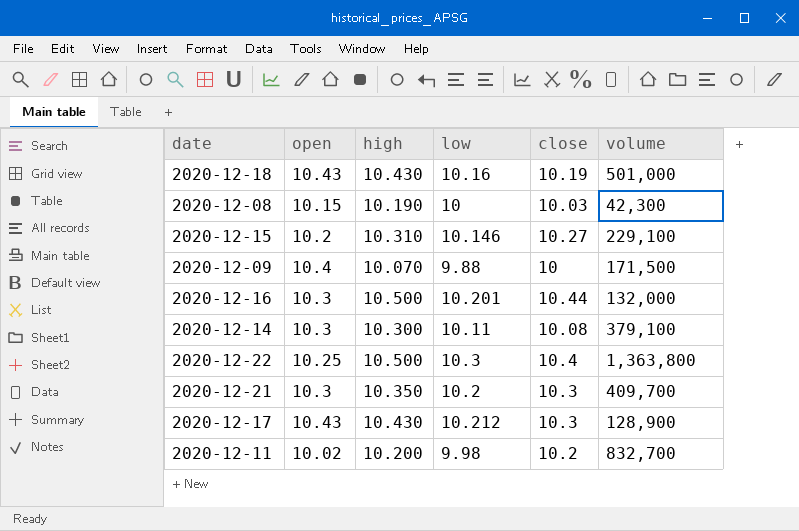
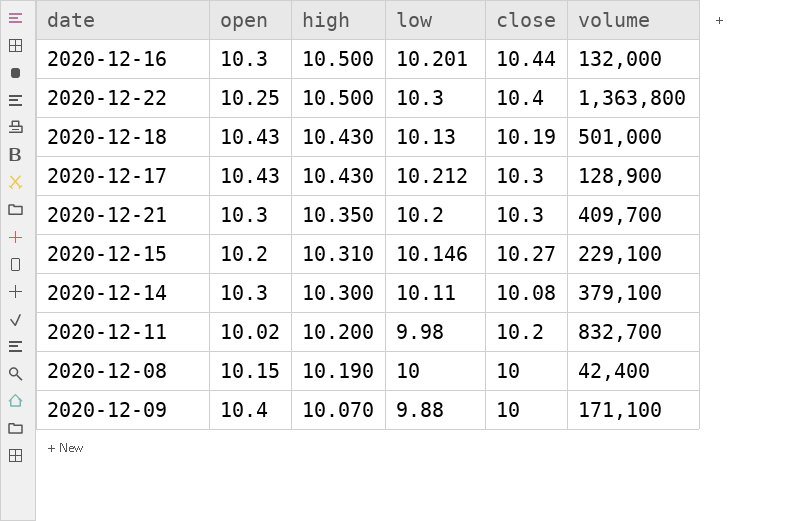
row order: none -> high descending
2020-12-18 | low: 10.16 -> 10.13
2020-12-08 | close: 10.03 -> 10
2020-12-08 | volume: 42,300 -> 42,400
2020-12-09 | volume: 171,500 -> 171,100

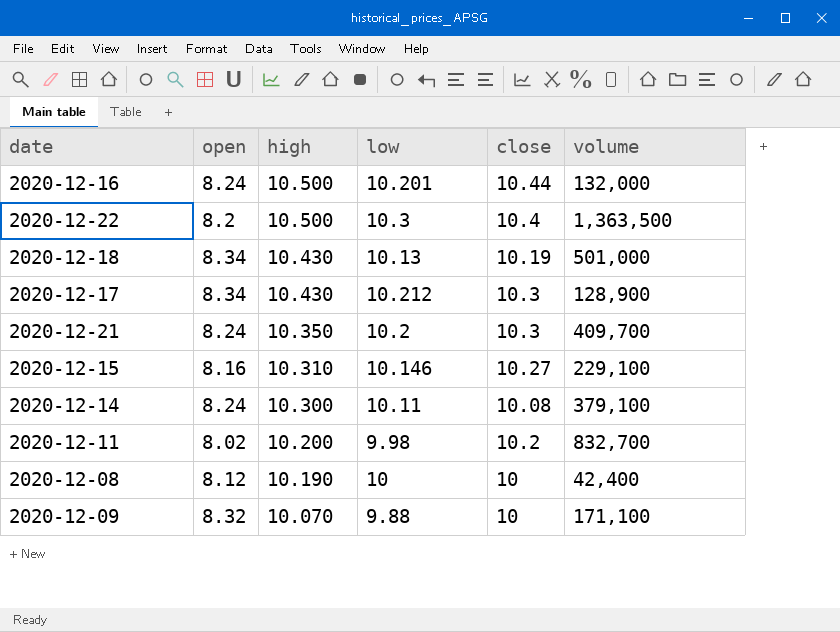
2020-12-16 | open: 10.3 -> 8.24
2020-12-22 | open: 10.25 -> 8.2
2020-12-22 | volume: 1,363,800 -> 1,363,500
2020-12-18 | open: 10.43 -> 8.34
2020-12-17 | open: 10.43 -> 8.34
2020-12-21 | open: 10.3 -> 8.24
2020-12-15 | open: 10.2 -> 8.16
2020-12-14 | open: 10.3 -> 8.24
2020-12-11 | open: 10.02 -> 8.02
2020-12-08 | open: 10.15 -> 8.12
2020-12-09 | open: 10.4 -> 8.32

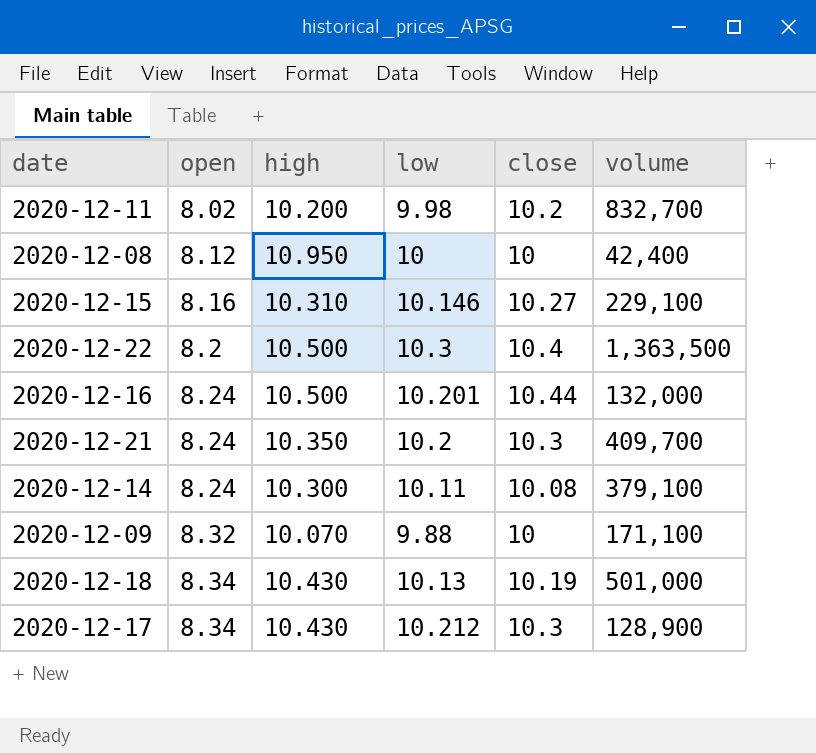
row order: high descending -> open ascending
2020-12-08 | high: 10.190 -> 10.950

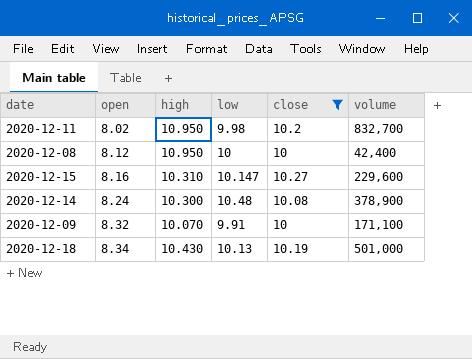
filter: none -> close <= 10.27
2020-12-11 | high: 10.200 -> 10.950
2020-12-15 | low: 10.146 -> 10.147
2020-12-15 | volume: 229,100 -> 229,600
2020-12-14 | low: 10.11 -> 10.48
2020-12-14 | volume: 379,100 -> 378,900
2020-12-09 | low: 9.88 -> 9.91

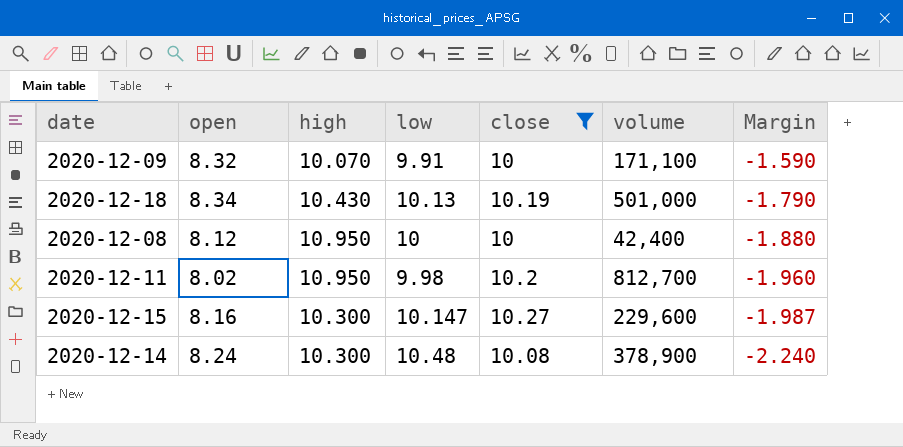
row order: open ascending -> Margin descending
column Margin | formula: none -> [open] - [low]
2020-12-11 | volume: 832,700 -> 812,700
2020-12-15 | high: 10.310 -> 10.300

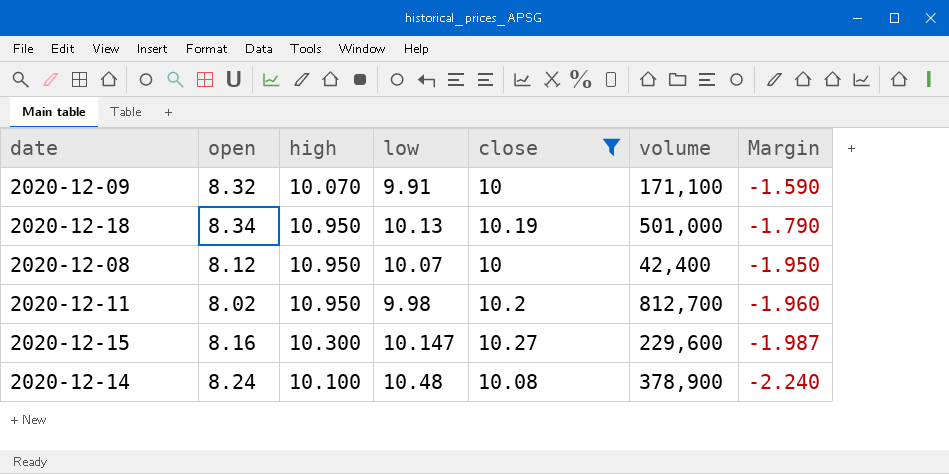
2020-12-18 | high: 10.430 -> 10.950
2020-12-08 | low: 10 -> 10.07
2020-12-08 | Margin: -1.880 -> -1.950
2020-12-14 | high: 10.300 -> 10.100

